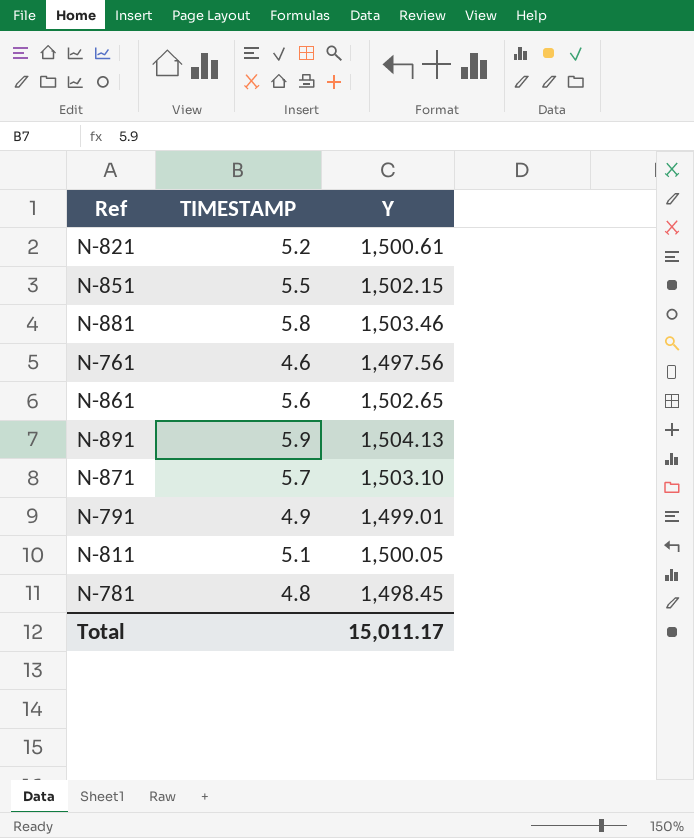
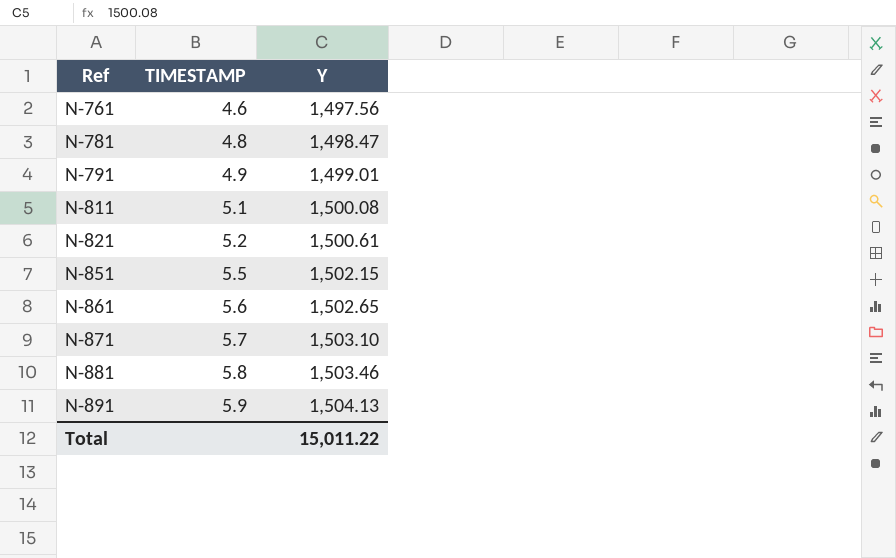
row order: none -> Ref ascending
N-781 | Y: 1,498.45 -> 1,498.47
N-811 | Y: 1,500.05 -> 1,500.08
Total | Y: 15,011.17 -> 15,011.22

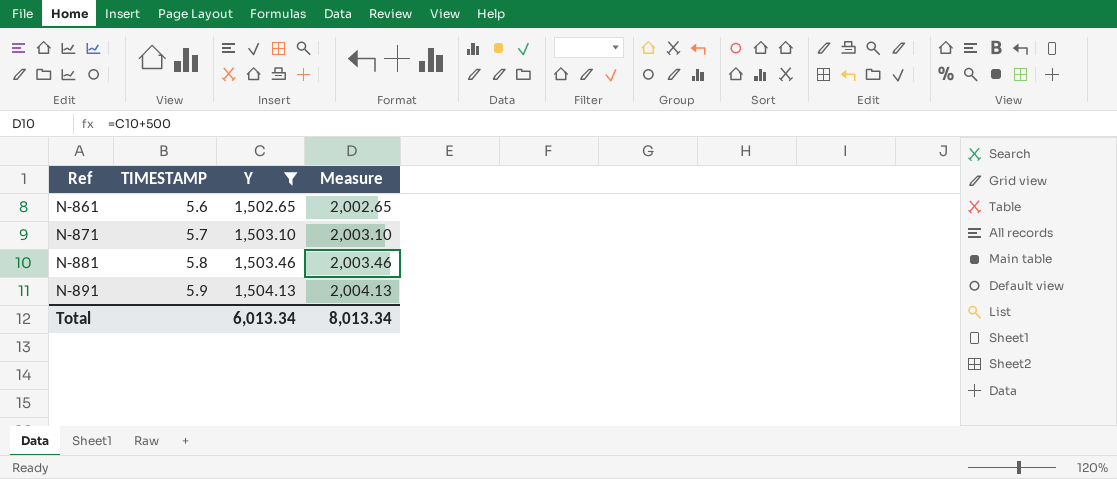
filter: none -> Y >= 1,502.65
column Measure | formula: none -> [Y] + 500
Total | Y: 15,011.22 -> 6,013.34

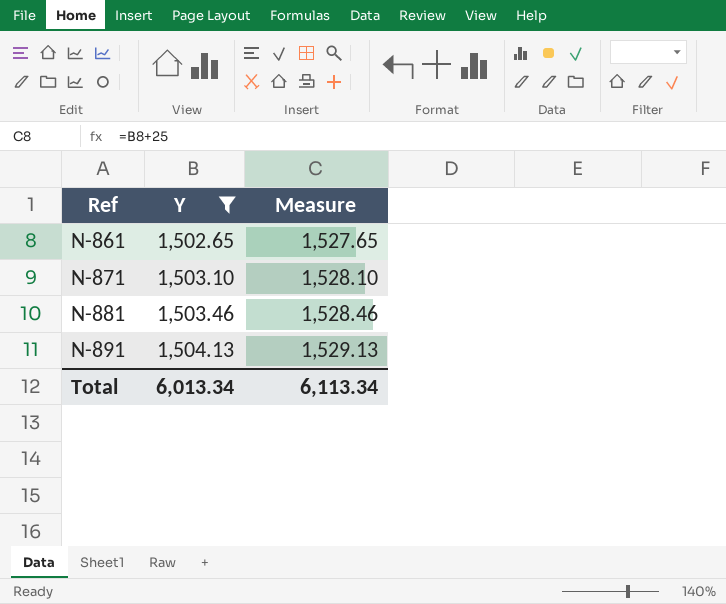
column TIMESTAMP | position: 2 -> none
column Measure | formula: [Y] + 500 -> [Y] + 25
Total | Measure: 8,013.34 -> 6,113.34

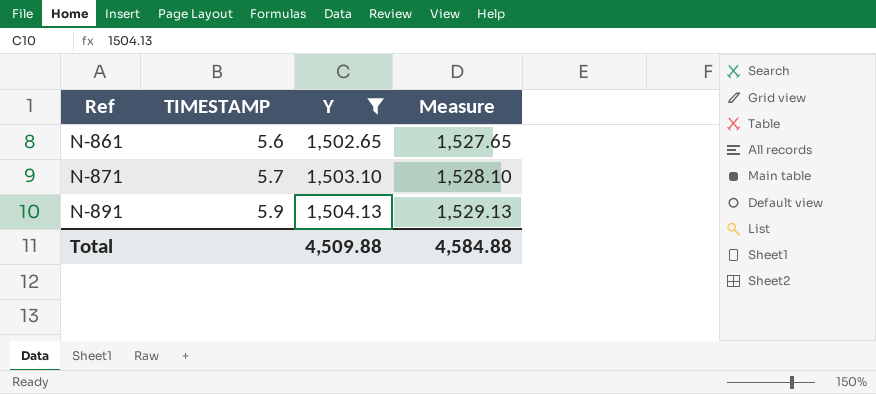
column TIMESTAMP | position: none -> 2
row N-881: 1,503.46 | 1,528.46 -> none
Total | Y: 6,013.34 -> 4,509.88
Total | Measure: 6,113.34 -> 4,584.88

